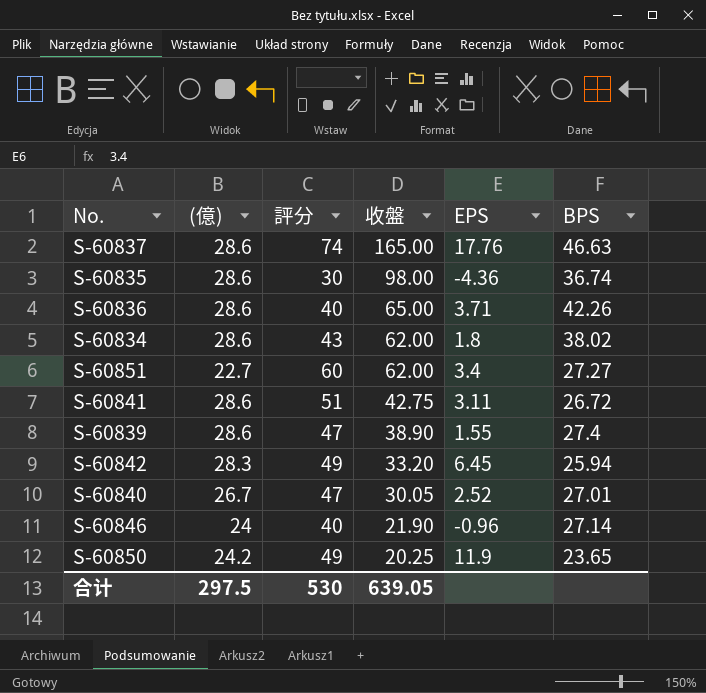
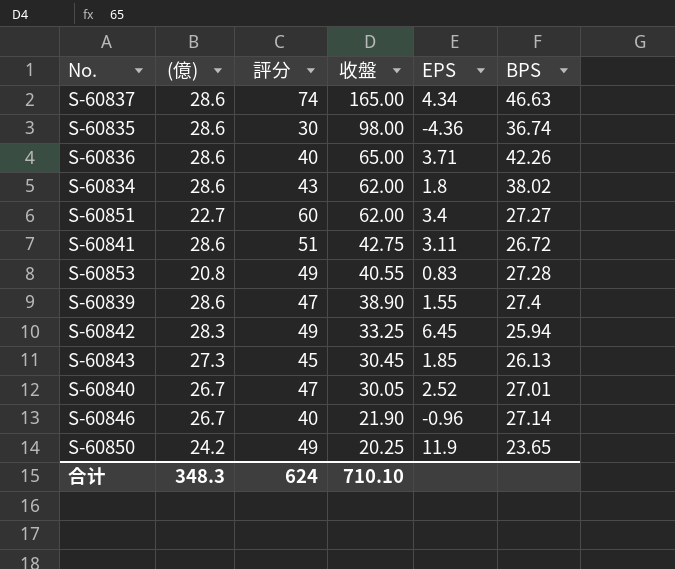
S-60837 | EPS: 17.76 -> 4.34
row S-60853: none -> 20.8 | 49 | 40.55 | 0.83 | 27.28
S-60842 | 收盤: 33.20 -> 33.25
row S-60843: none -> 27.3 | 45 | 30.45 | 1.85 | 26.13
S-60846 | (億): 24 -> 26.7
合计 | (億): 297.5 -> 348.3
合计 | 評分: 530 -> 624
合计 | 收盤: 639.05 -> 710.10

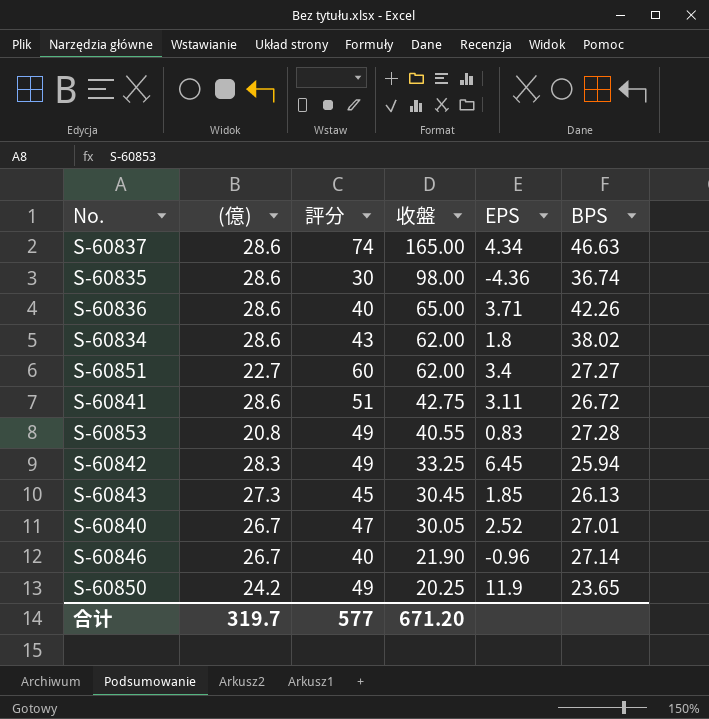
row S-60839: 28.6 | 47 | 38.90 | 1.55 | 27.4 -> none
合计 | (億): 348.3 -> 319.7
合计 | 評分: 624 -> 577
合计 | 收盤: 710.10 -> 671.20

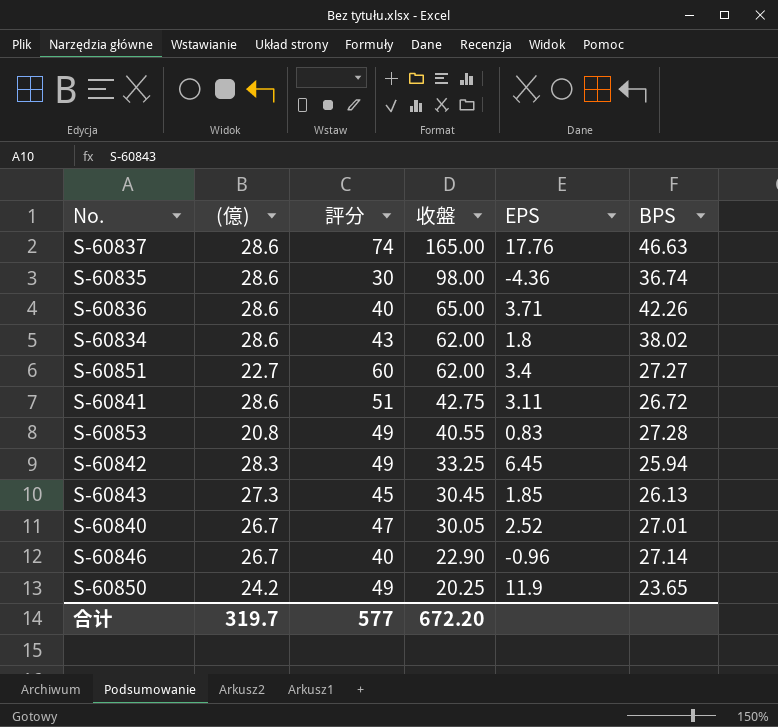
S-60837 | EPS: 4.34 -> 17.76
S-60846 | 收盤: 21.90 -> 22.90
合计 | 收盤: 671.20 -> 672.20

